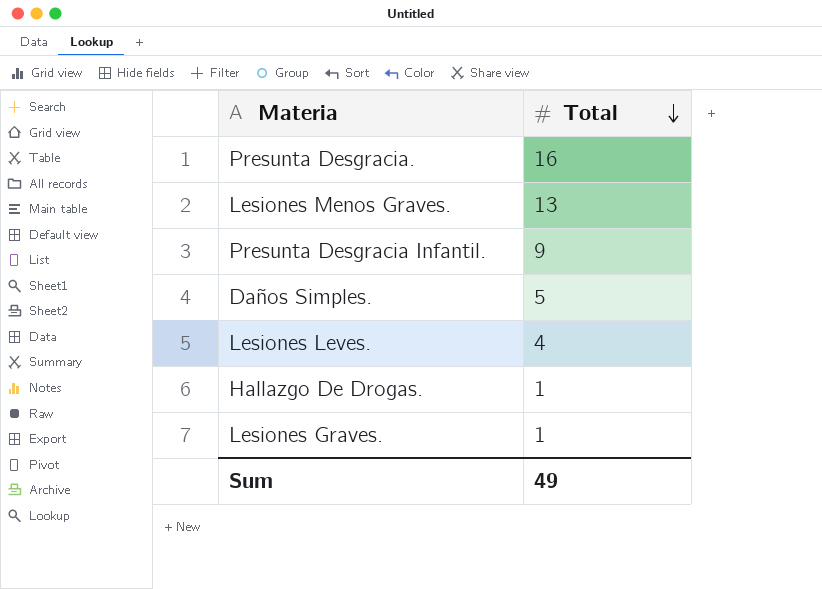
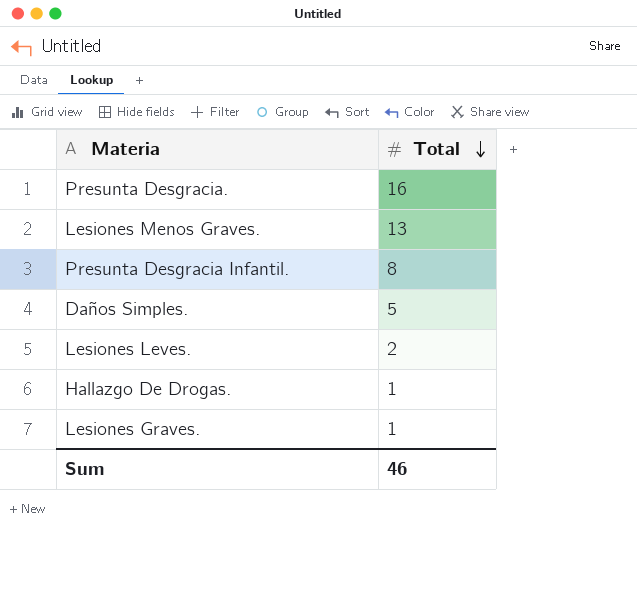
Presunta Desgracia Infantil. | Total: 9 -> 8
Lesiones Leves. | Total: 4 -> 2
Sum | Total: 49 -> 46

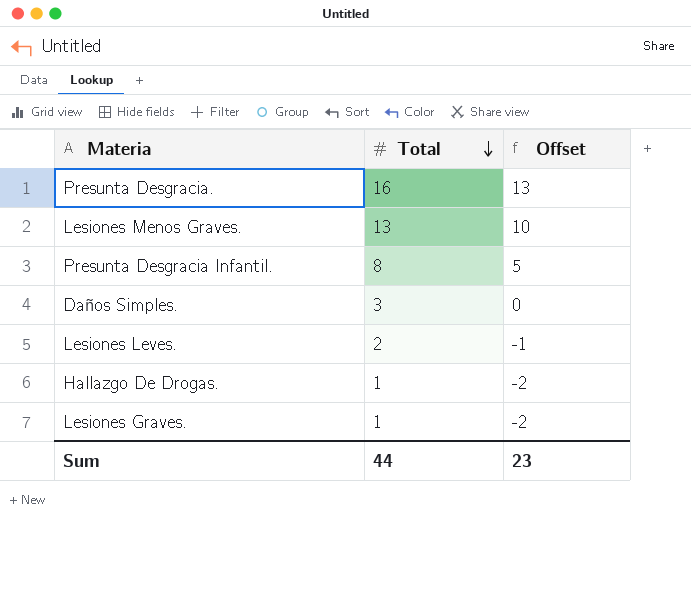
column Offset | formula: none -> [Total] - 3
Daños Simples. | Total: 5 -> 3
Sum | Total: 46 -> 44

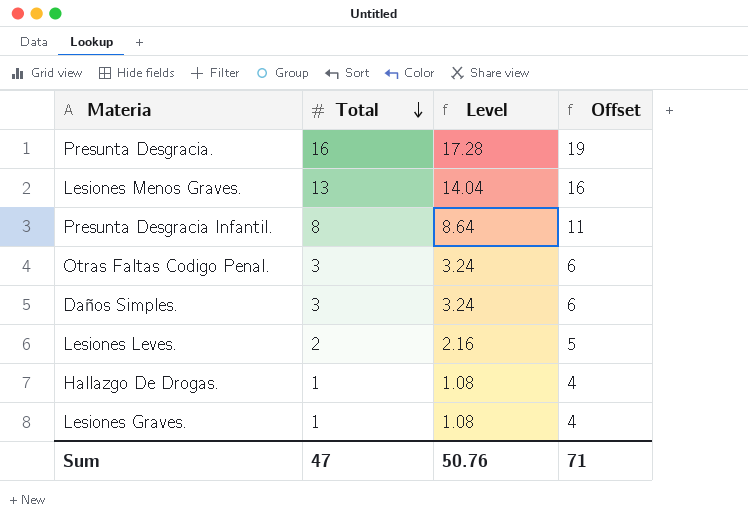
column Level | formula: none -> [Total] * 1.08
column Offset | formula: [Total] - 3 -> [Total] + 3
row Otras Faltas Codigo Penal.: none -> 3 | 3.24 | 6
Sum | Total: 44 -> 47
Sum | Offset: 23 -> 71

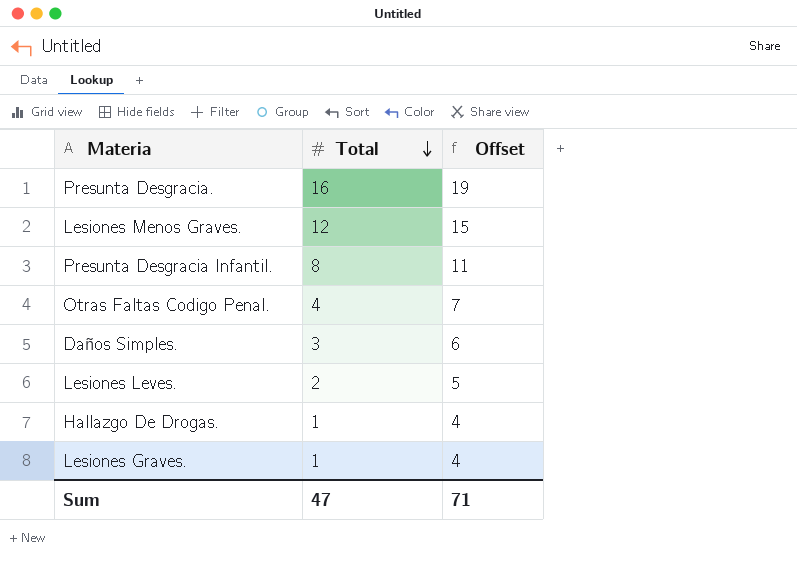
column Level | formula: [Total] * 1.08 -> none
Lesiones Menos Graves. | Total: 13 -> 12
Lesiones Menos Graves. | Offset: 16 -> 15
Otras Faltas Codigo Penal. | Total: 3 -> 4
Otras Faltas Codigo Penal. | Offset: 6 -> 7

